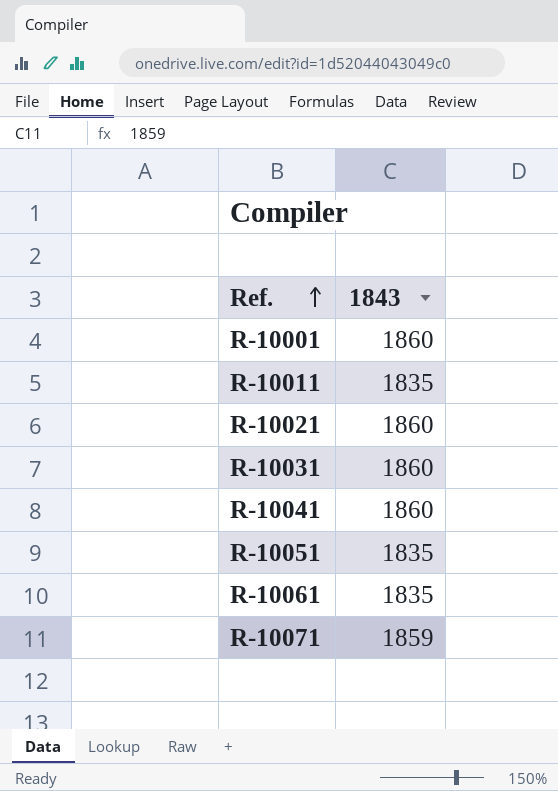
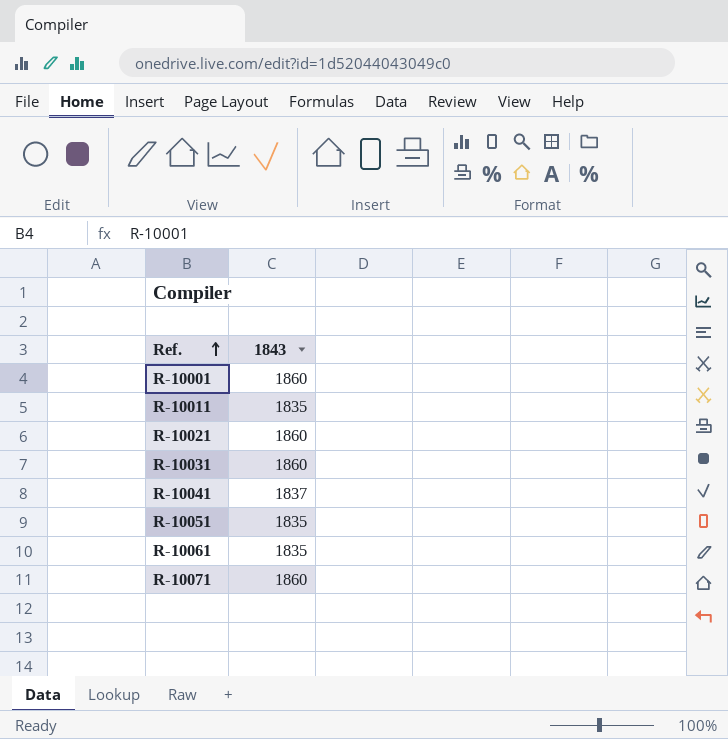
R-10041 | 1843: 1860 -> 1837
R-10071 | 1843: 1859 -> 1860

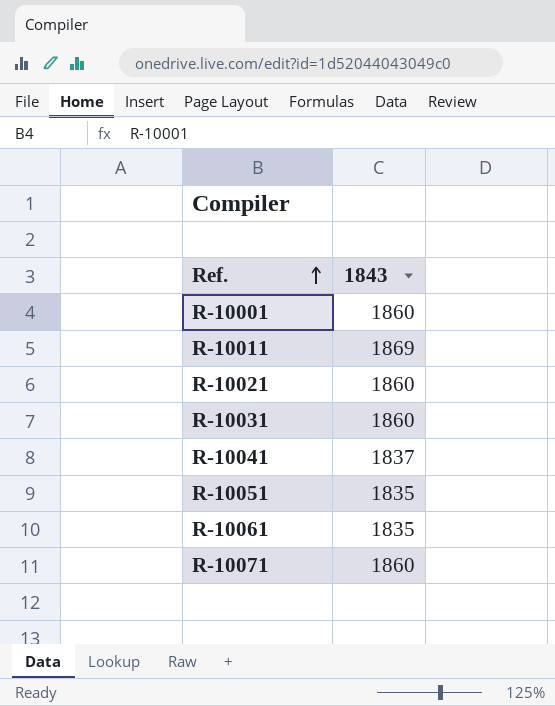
R-10011 | 1843: 1835 -> 1869

